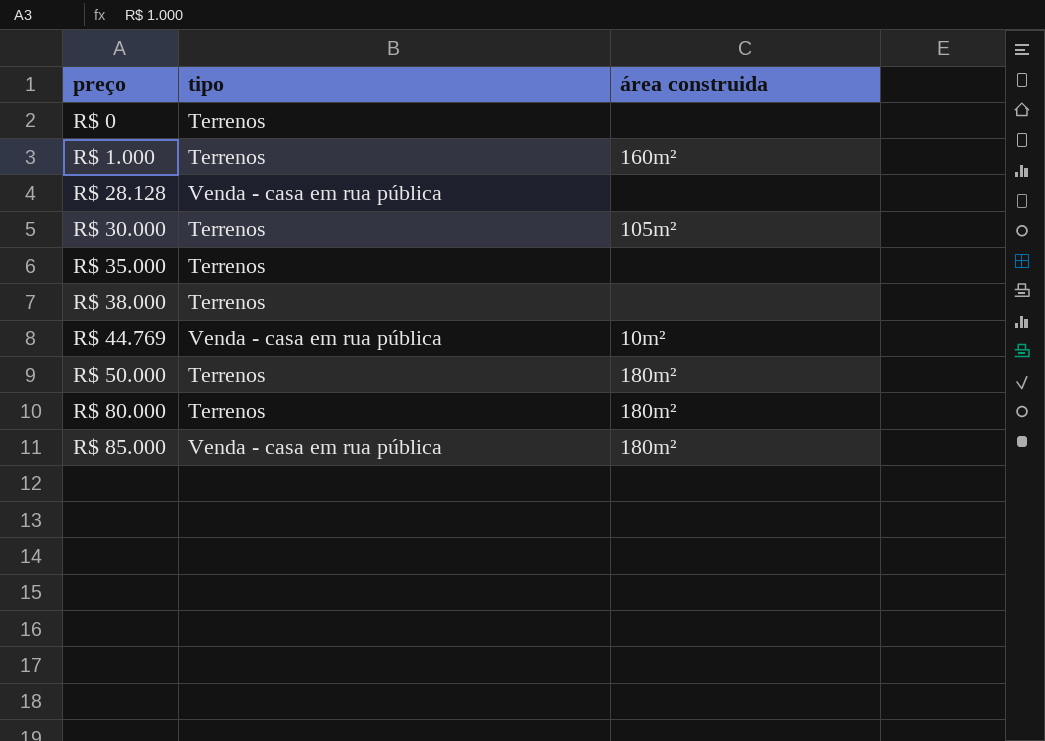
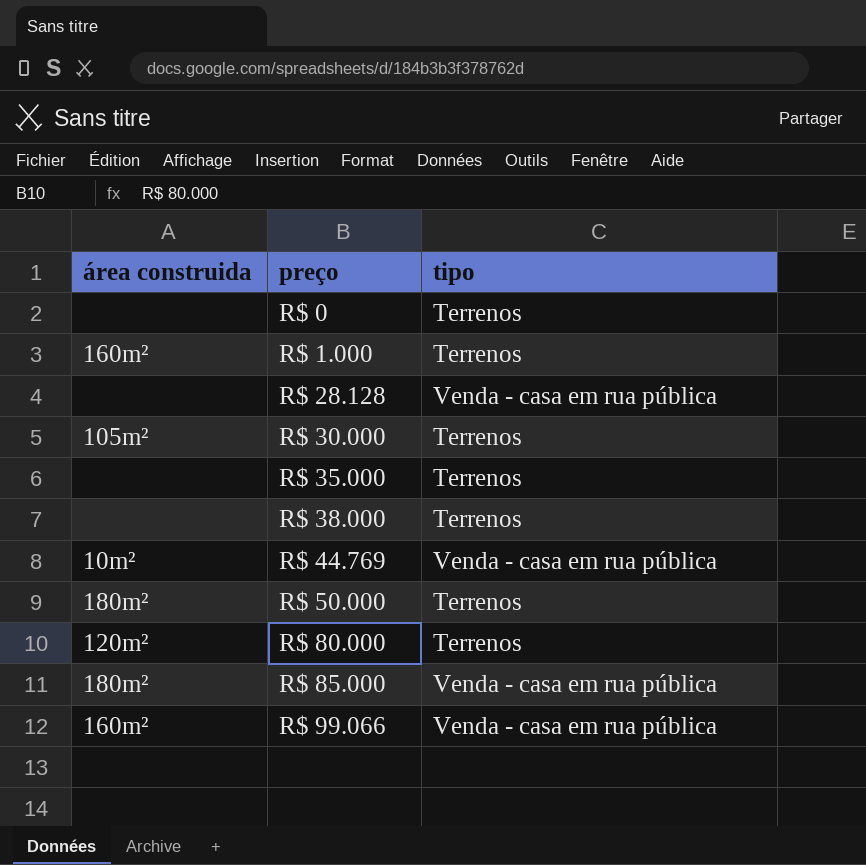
column área construida | position: 3 -> 1
R$ 80.000 | área construida: 180m² -> 120m²
row R$ 99.066: none -> 160m² | Venda - casa em rua pública

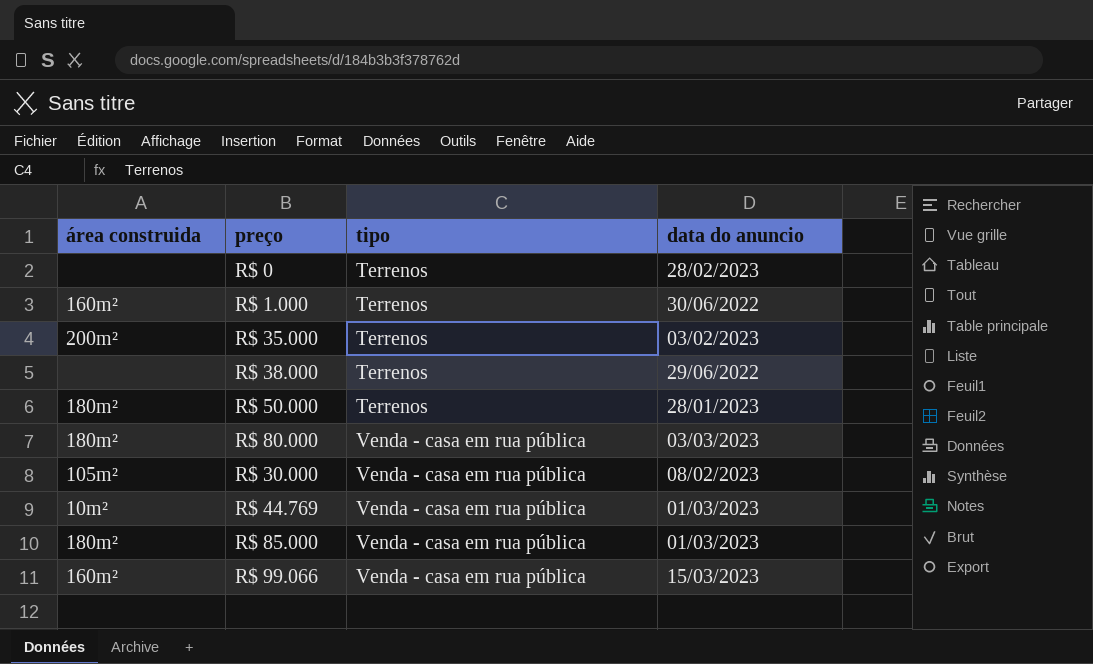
row order: preço ascending -> tipo ascending
column data do anuncio | position: none -> 4
row R$ 28.128: none | Venda - casa em rua pública -> none
R$ 35.000 | área construida: none -> 200m²
R$ 80.000 | área construida: 120m² -> 180m²
R$ 80.000 | tipo: Terrenos -> Venda - casa em rua pública
R$ 30.000 | tipo: Terrenos -> Venda - casa em rua pública

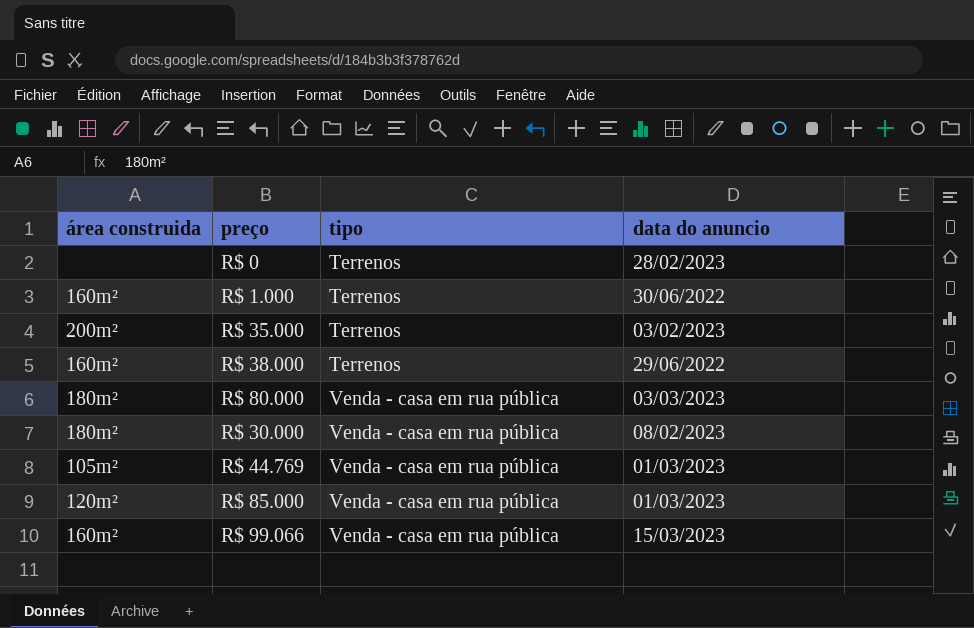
row R$ 50.000: 180m² | Terrenos | 28/01/2023 -> none
R$ 38.000 | área construida: none -> 160m²
R$ 30.000 | área construida: 105m² -> 180m²
R$ 44.769 | área construida: 10m² -> 105m²
R$ 85.000 | área construida: 180m² -> 120m²

